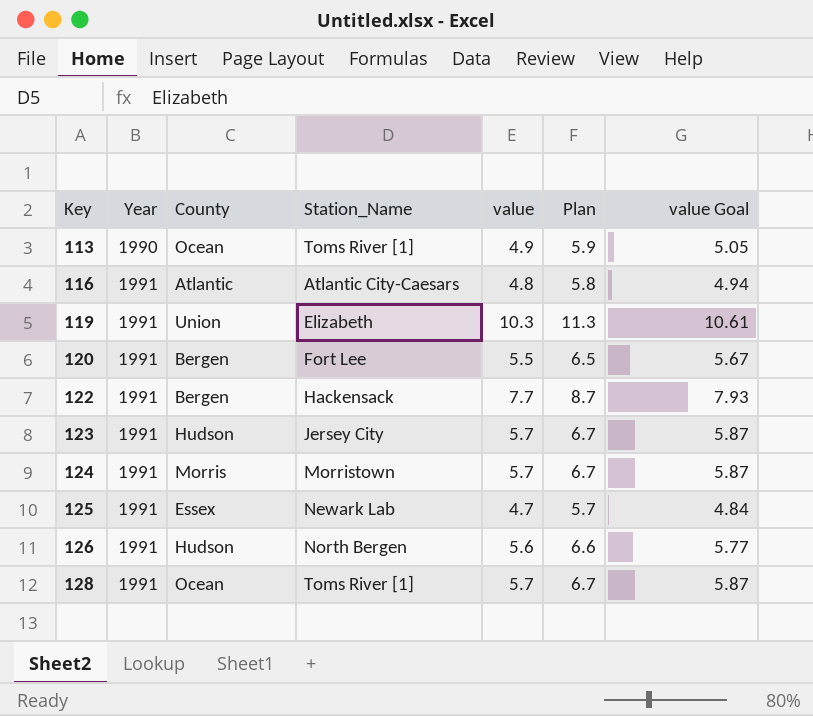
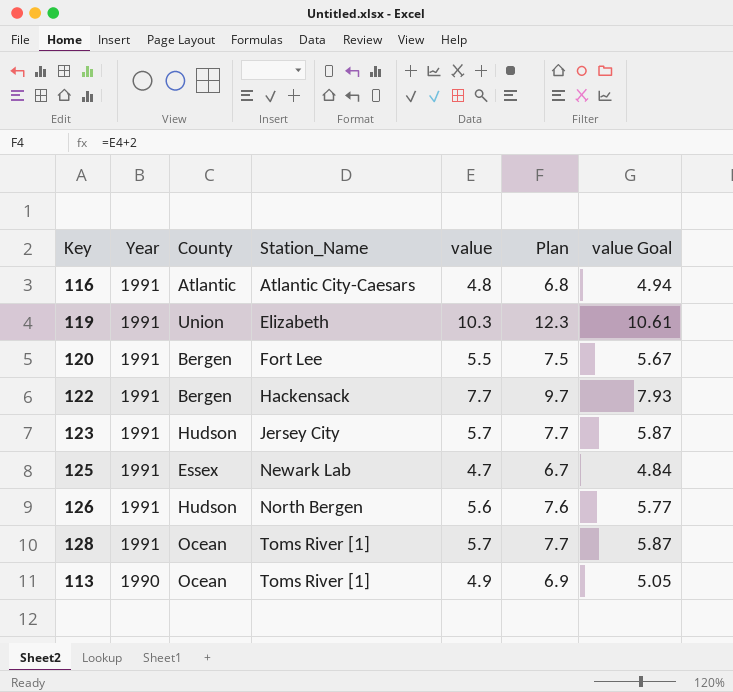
row order: Key ascending -> Year descending
column Plan | formula: [value] + 1 -> [value] + 2
row 124: 1991 | Morris | Morristown | 5.7 | 6.7 | 5.87 -> none

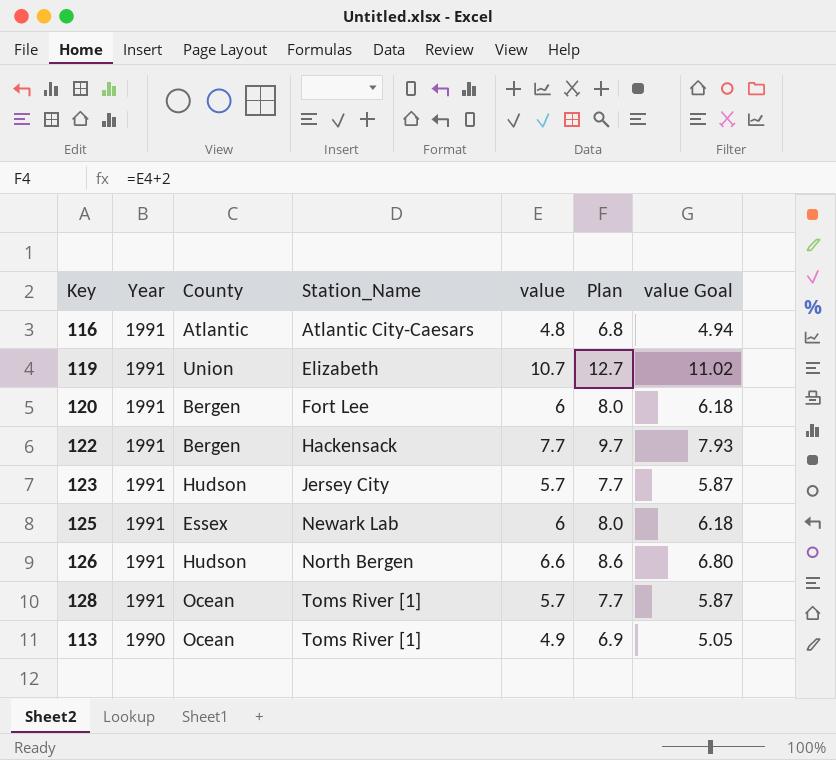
119 | value: 10.3 -> 10.7
119 | Plan: 12.3 -> 12.7
119 | value Goal: 10.61 -> 11.02
120 | value: 5.5 -> 6
120 | Plan: 7.5 -> 8.0
120 | value Goal: 5.67 -> 6.18
125 | value: 4.7 -> 6
125 | Plan: 6.7 -> 8.0
125 | value Goal: 4.84 -> 6.18
126 | value: 5.6 -> 6.6
126 | Plan: 7.6 -> 8.6
126 | value Goal: 5.77 -> 6.80

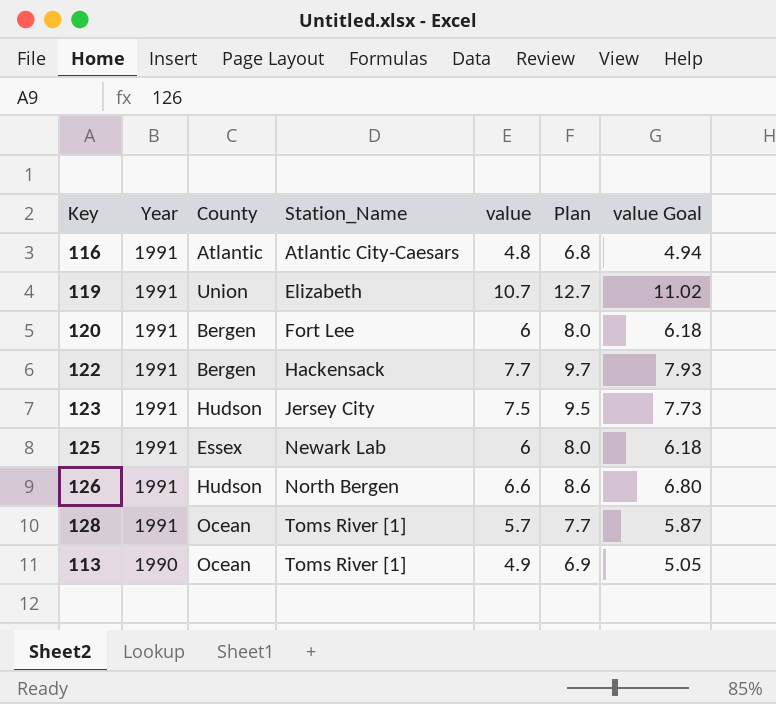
123 | value: 5.7 -> 7.5
123 | Plan: 7.7 -> 9.5
123 | value Goal: 5.87 -> 7.73

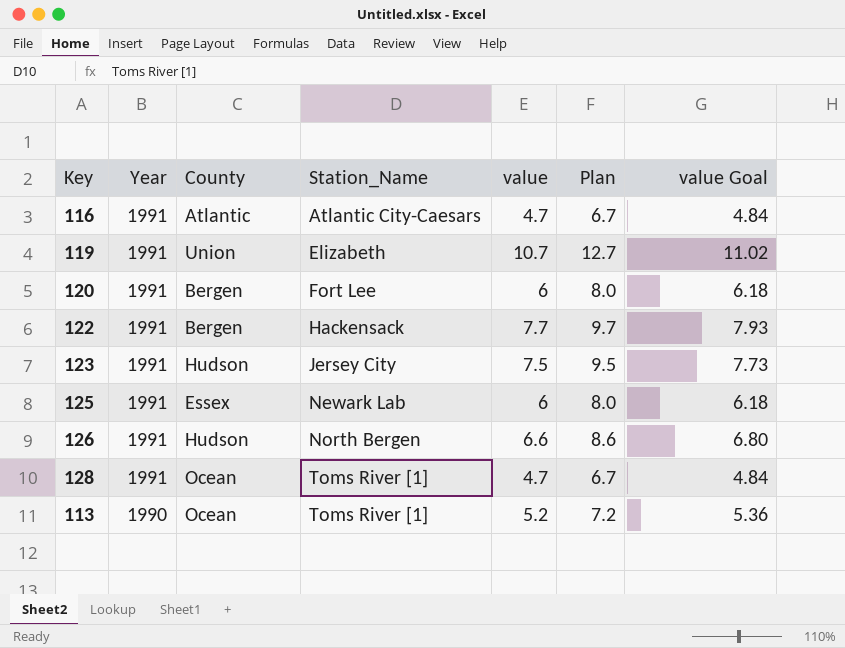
116 | value: 4.8 -> 4.7
116 | Plan: 6.8 -> 6.7
116 | value Goal: 4.94 -> 4.84
128 | value: 5.7 -> 4.7
128 | Plan: 7.7 -> 6.7
128 | value Goal: 5.87 -> 4.84
113 | value: 4.9 -> 5.2
113 | Plan: 6.9 -> 7.2
113 | value Goal: 5.05 -> 5.36

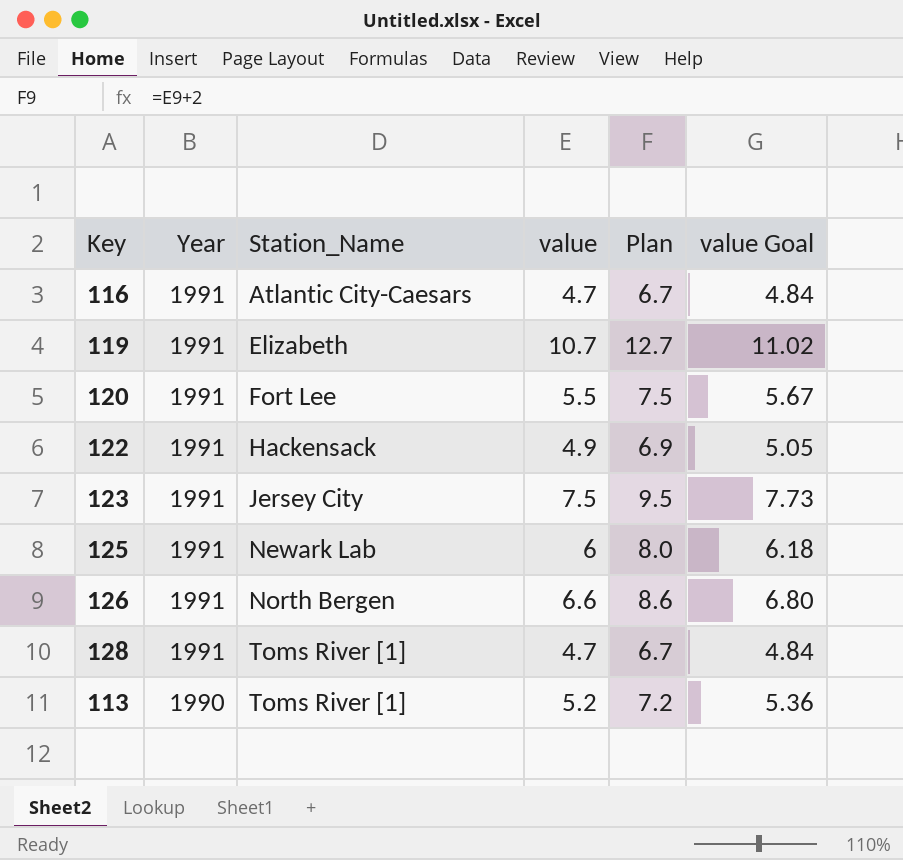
column County | position: 3 -> none
120 | value: 6 -> 5.5
120 | Plan: 8.0 -> 7.5
120 | value Goal: 6.18 -> 5.67
122 | value: 7.7 -> 4.9
122 | Plan: 9.7 -> 6.9
122 | value Goal: 7.93 -> 5.05

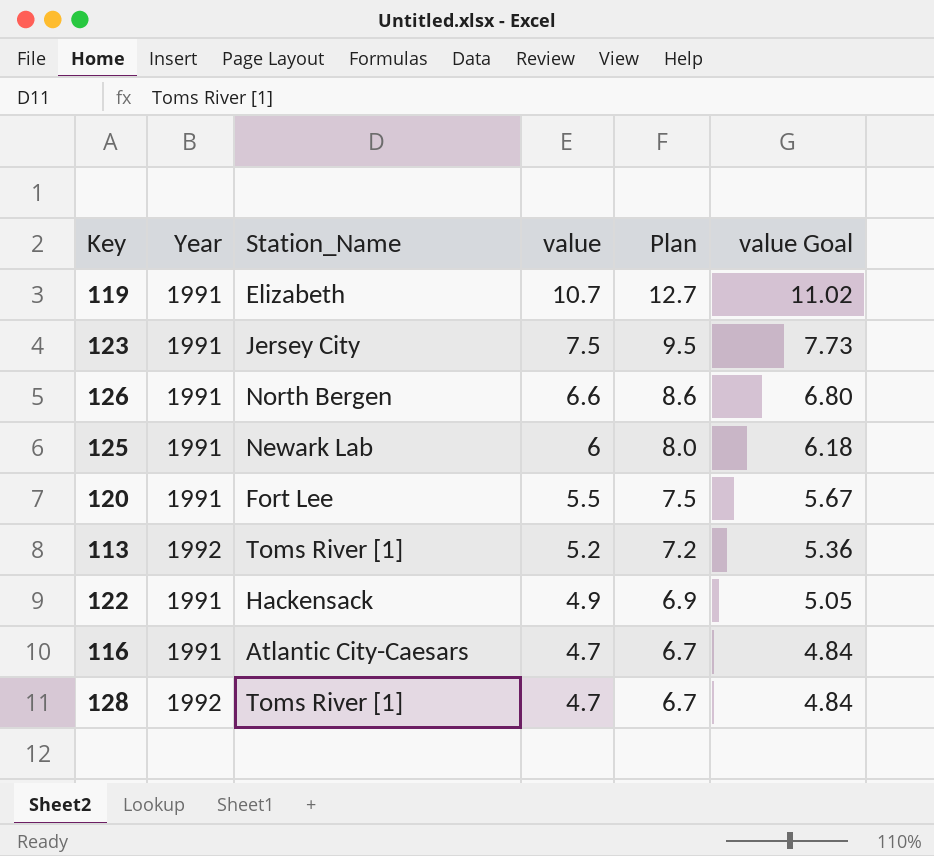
row order: Year descending -> value descending
113 | Year: 1990 -> 1992
128 | Year: 1991 -> 1992

